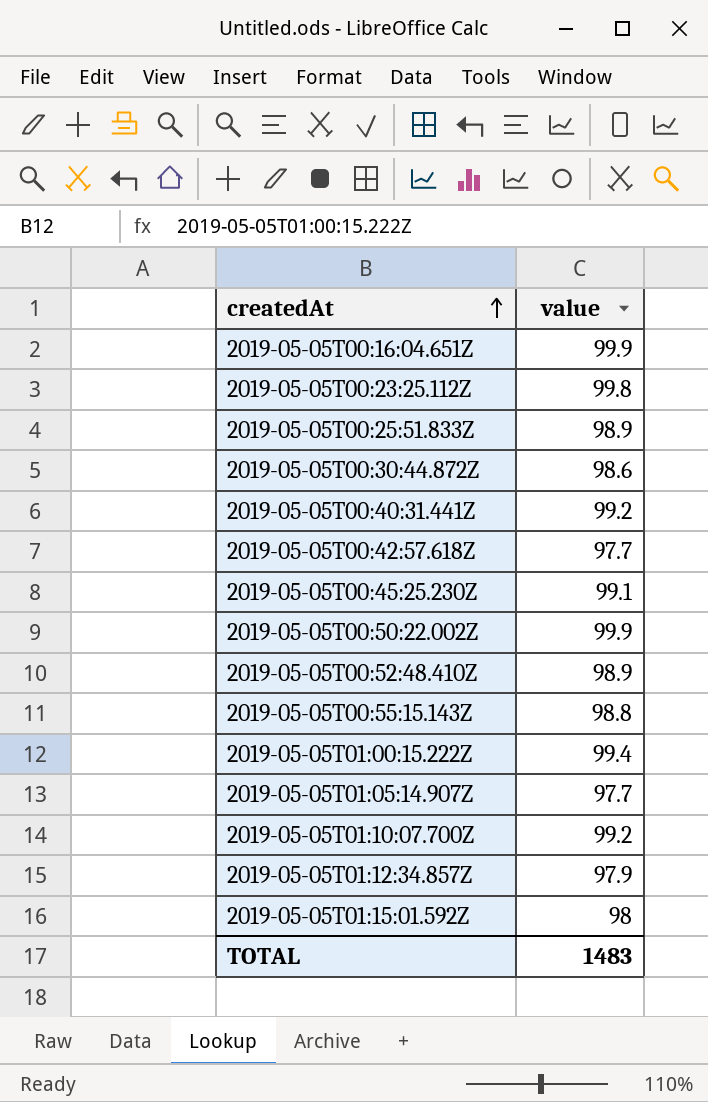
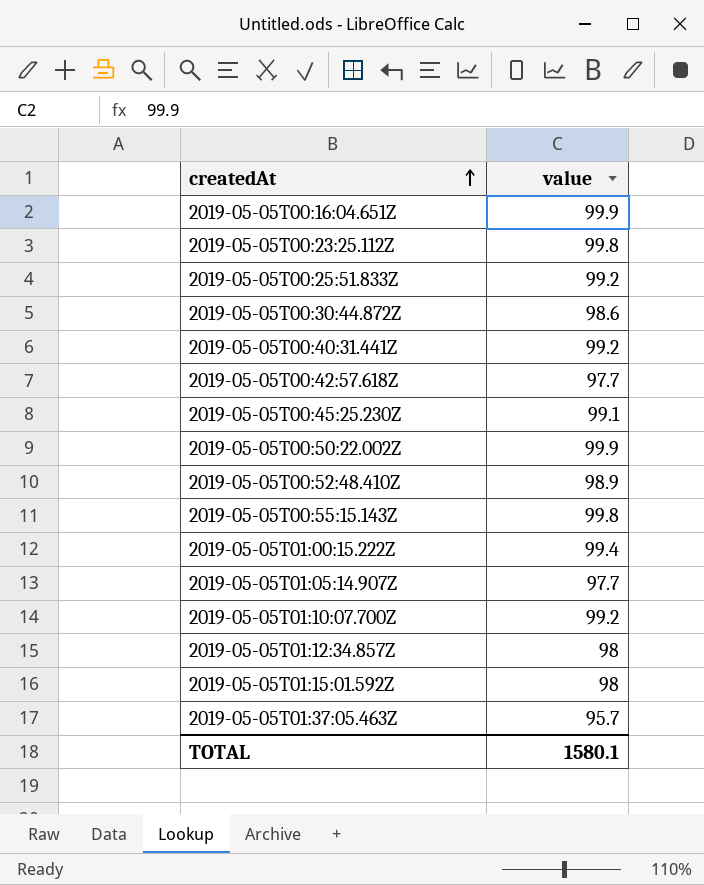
2019-05-05T00:25:51.833Z | value: 98.9 -> 99.2
2019-05-05T00:55:15.143Z | value: 98.8 -> 99.8
2019-05-05T01:12:34.857Z | value: 97.9 -> 98
row 2019-05-05T01:37:05.463Z: none -> 95.7
TOTAL | value: 1483 -> 1580.1

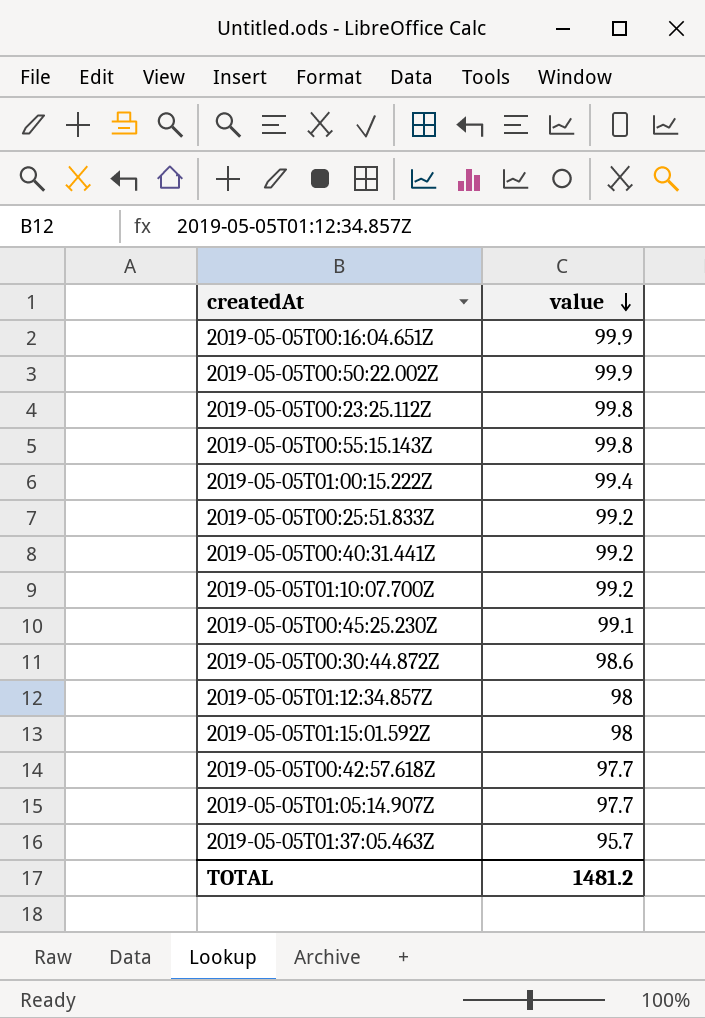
row order: createdAt ascending -> value descending
row 2019-05-05T00:52:48.410Z: 98.9 -> none
TOTAL | value: 1580.1 -> 1481.2

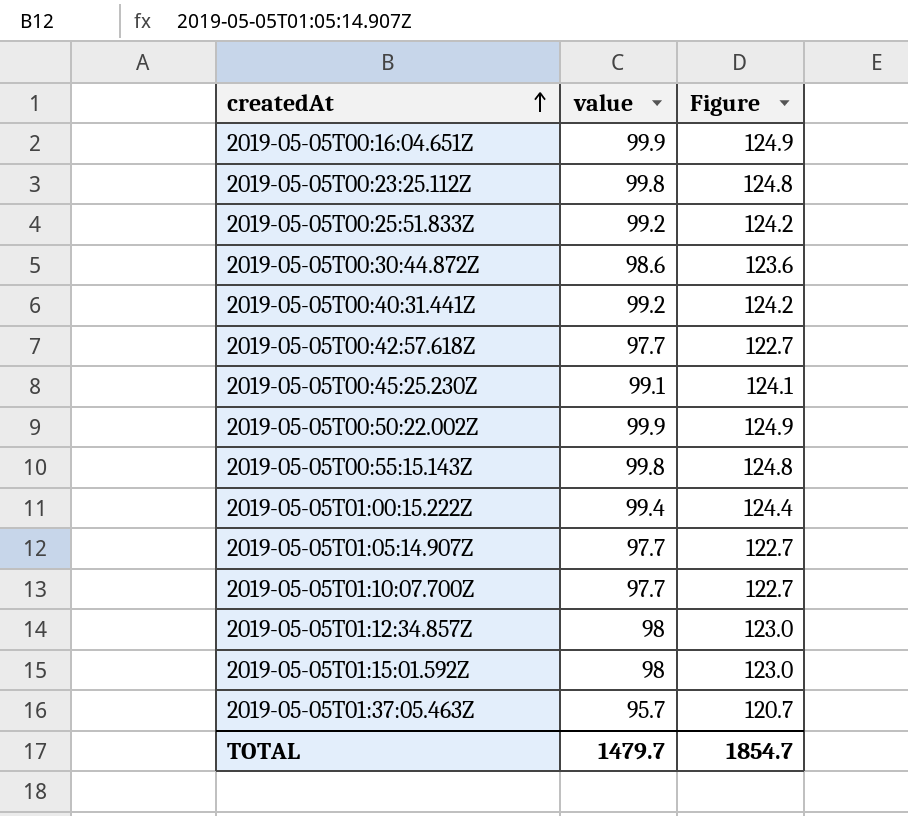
row order: value descending -> createdAt ascending
column Figure | formula: none -> [value] + 25
2019-05-05T01:10:07.700Z | value: 99.2 -> 97.7
TOTAL | value: 1481.2 -> 1479.7

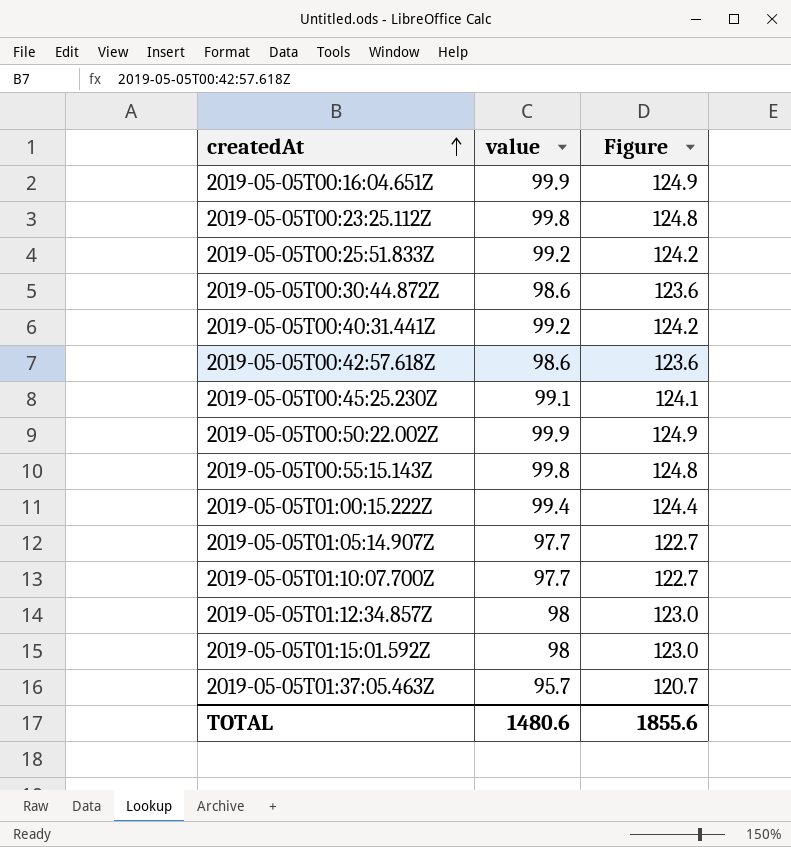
2019-05-05T00:42:57.618Z | value: 97.7 -> 98.6
2019-05-05T00:42:57.618Z | Figure: 122.7 -> 123.6
TOTAL | value: 1479.7 -> 1480.6
TOTAL | Figure: 1854.7 -> 1855.6

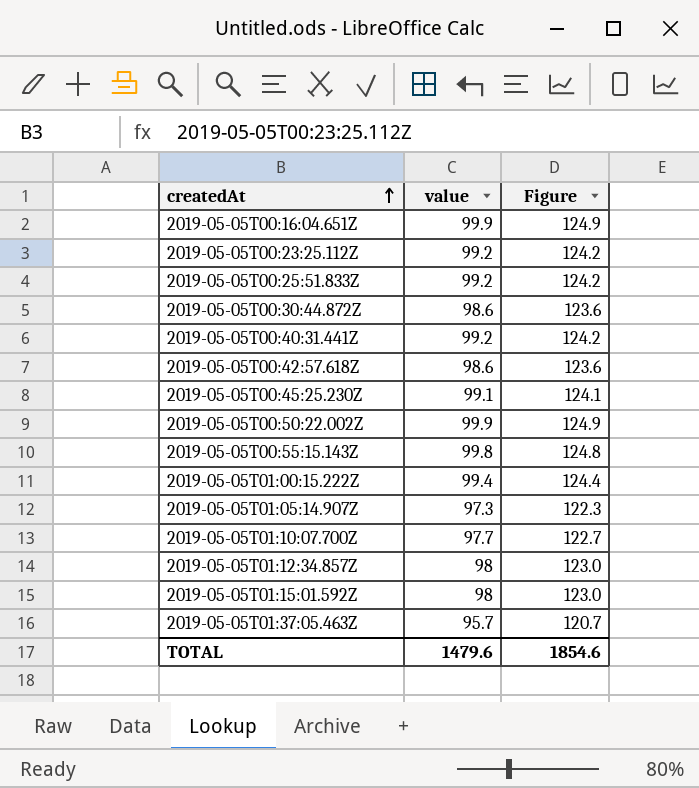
2019-05-05T00:23:25.112Z | value: 99.8 -> 99.2
2019-05-05T00:23:25.112Z | Figure: 124.8 -> 124.2
2019-05-05T01:05:14.907Z | value: 97.7 -> 97.3
2019-05-05T01:05:14.907Z | Figure: 122.7 -> 122.3
TOTAL | value: 1480.6 -> 1479.6
TOTAL | Figure: 1855.6 -> 1854.6

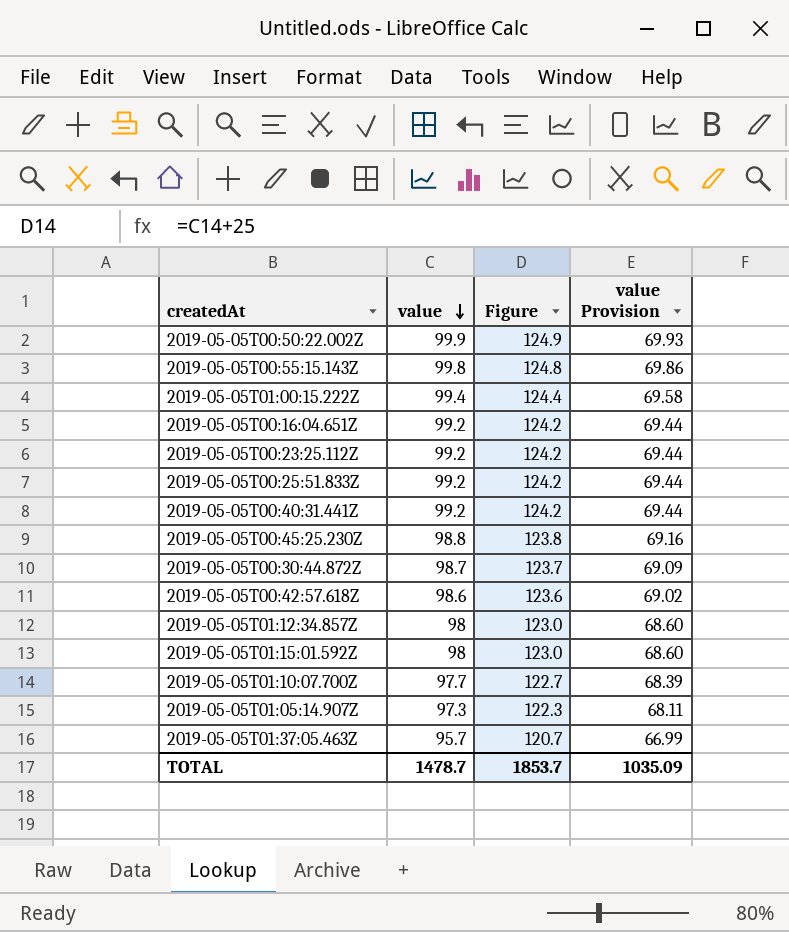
row order: createdAt ascending -> value descending
column value Provision | formula: none -> [value] * 0.7
2019-05-05T00:16:04.651Z | value: 99.9 -> 99.2
2019-05-05T00:16:04.651Z | Figure: 124.9 -> 124.2
2019-05-05T00:45:25.230Z | value: 99.1 -> 98.8
2019-05-05T00:45:25.230Z | Figure: 124.1 -> 123.8
2019-05-05T00:30:44.872Z | value: 98.6 -> 98.7
2019-05-05T00:30:44.872Z | Figure: 123.6 -> 123.7
TOTAL | value: 1479.6 -> 1478.7
TOTAL | Figure: 1854.6 -> 1853.7

